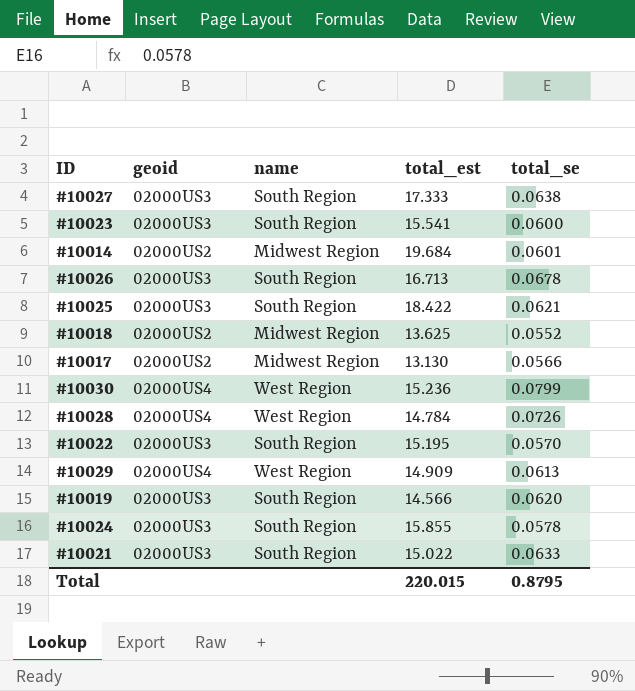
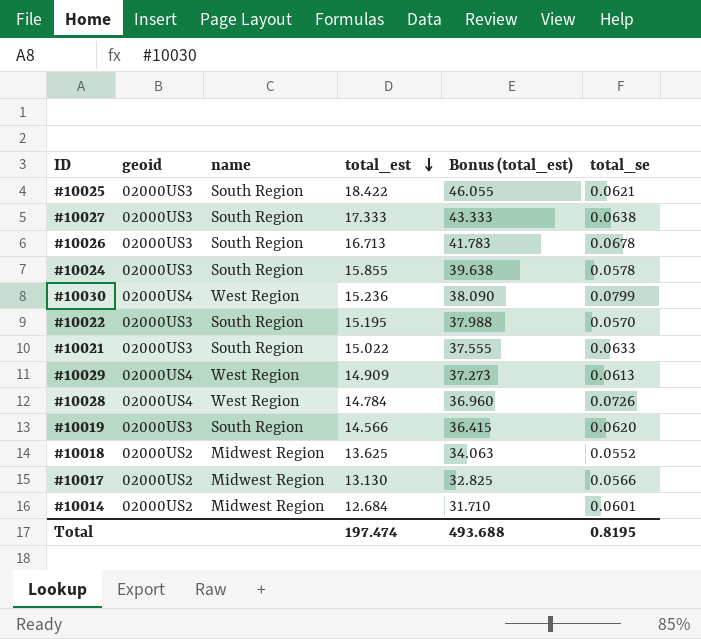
row order: none -> total_est descending
column Bonus (total_est) | formula: none -> [total_est] * 2.5
row #10023: 02000US3 | South Region | 15.541 | 0.0600 -> none
#10014 | total_est: 19.684 -> 12.684
Total | total_est: 220.015 -> 197.474
Total | total_se: 0.8795 -> 0.8195

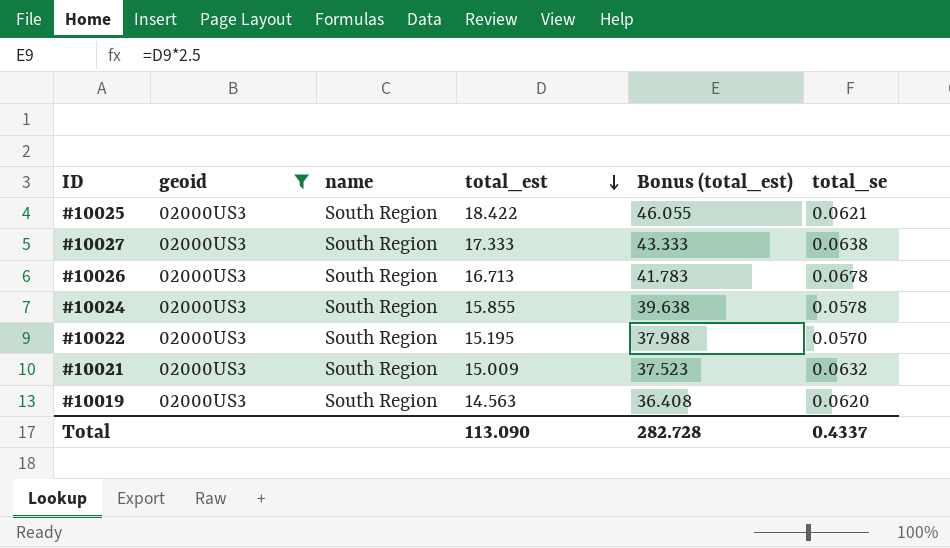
filter: none -> geoid = 02000US3
#10021 | total_est: 15.022 -> 15.009
#10021 | Bonus (total_est): 37.555 -> 37.523
#10021 | total_se: 0.0633 -> 0.0632
#10019 | total_est: 14.566 -> 14.563
#10019 | Bonus (total_est): 36.415 -> 36.408
Total | total_est: 197.474 -> 113.090
Total | Bonus (total_est): 493.688 -> 282.728
Total | total_se: 0.8195 -> 0.4337

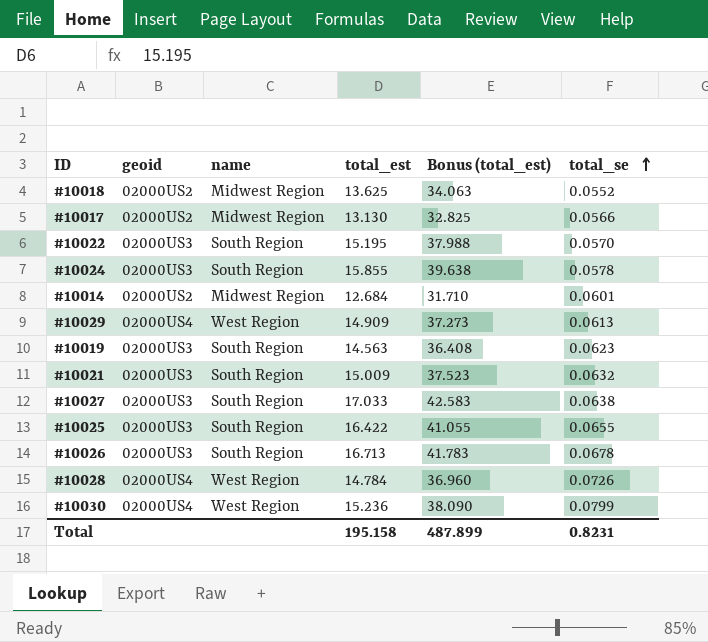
filter: geoid = 02000US3 -> none
row order: total_est descending -> total_se ascending
#10019 | total_se: 0.0620 -> 0.0623
#10027 | total_est: 17.333 -> 17.033
#10027 | Bonus (total_est): 43.333 -> 42.583
#10025 | total_est: 18.422 -> 16.422
#10025 | Bonus (total_est): 46.055 -> 41.055
#10025 | total_se: 0.0621 -> 0.0655
Total | total_est: 113.090 -> 195.158
Total | Bonus (total_est): 282.728 -> 487.899
Total | total_se: 0.4337 -> 0.8231

